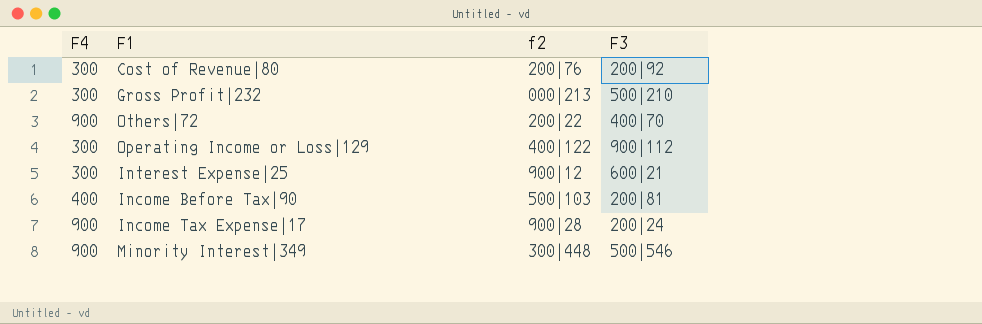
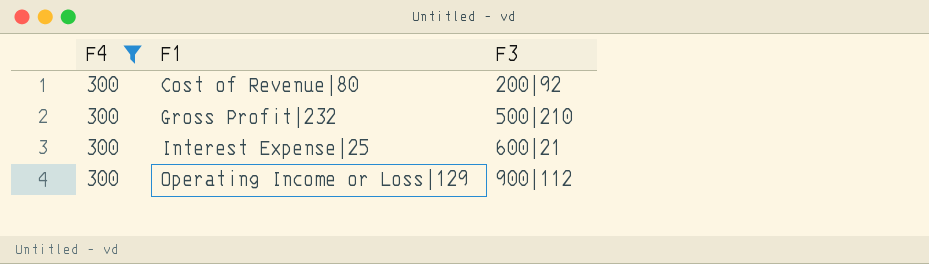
filter: none -> F4 = 300
row order: none -> F1 ascending
column f2 | position: 3 -> none

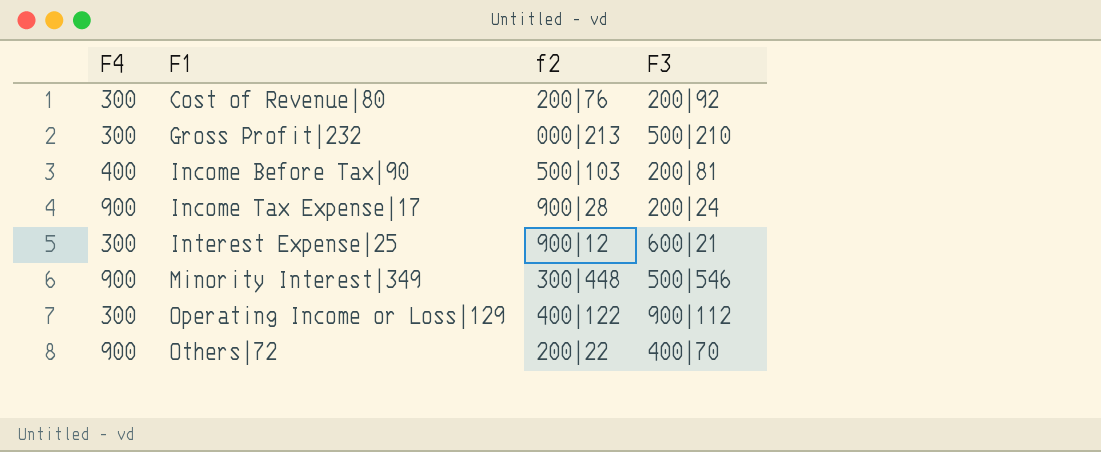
filter: F4 = 300 -> none
column f2 | position: none -> 3

